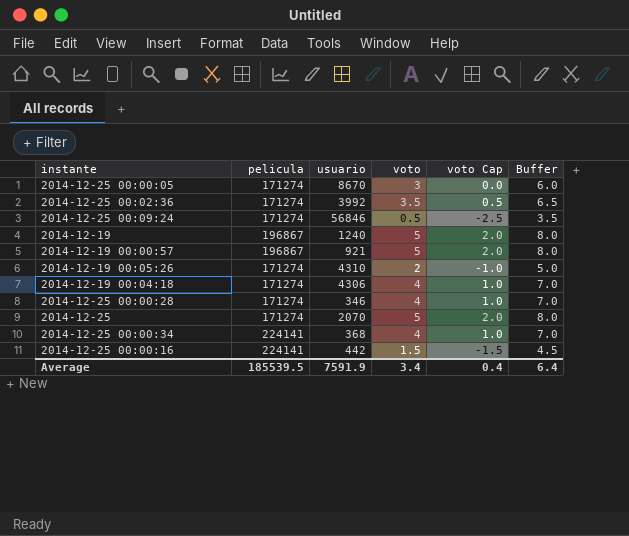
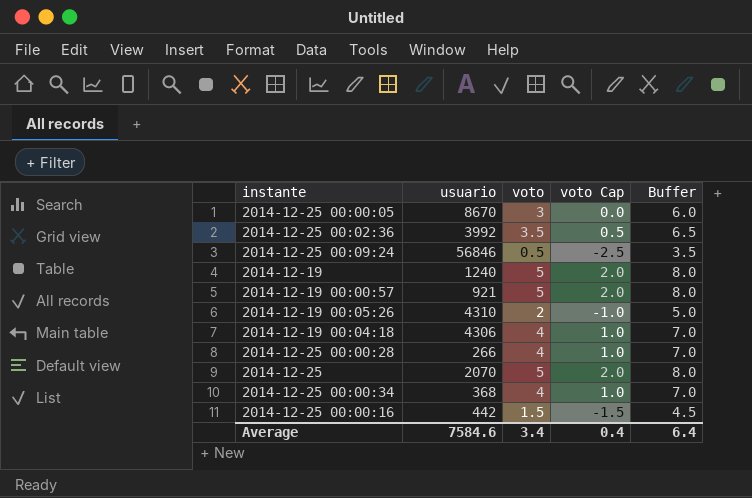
column pelicula | position: 2 -> none
2014-12-25 00:00:28 | usuario: 346 -> 266
Average | usuario: 7591.9 -> 7584.6

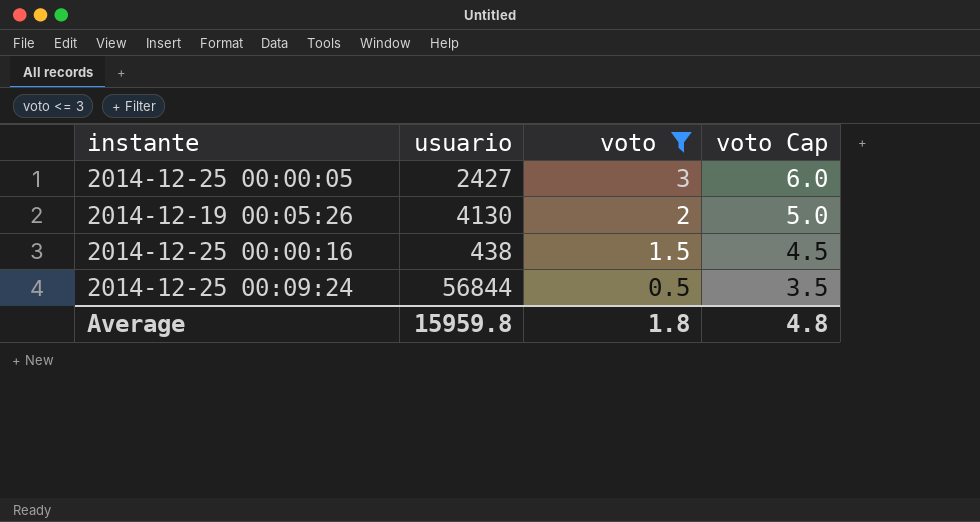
filter: none -> voto <= 3
row order: none -> voto descending
column Buffer | formula: [voto] + 3 -> none
column voto Cap | formula: [voto] - 3 -> [voto] + 3
2014-12-25 00:00:05 | usuario: 8670 -> 2427
2014-12-19 00:05:26 | usuario: 4310 -> 4130
2014-12-25 00:00:16 | usuario: 442 -> 438
2014-12-25 00:09:24 | usuario: 56846 -> 56844
Average | usuario: 7584.6 -> 15959.8
Average | voto: 3.4 -> 1.8
Average | voto Cap: 0.4 -> 4.8

